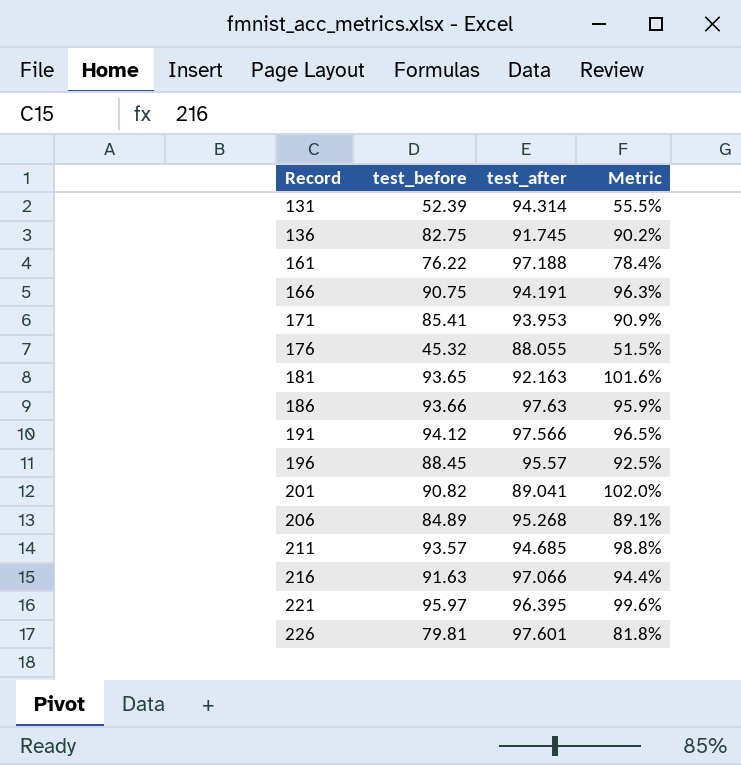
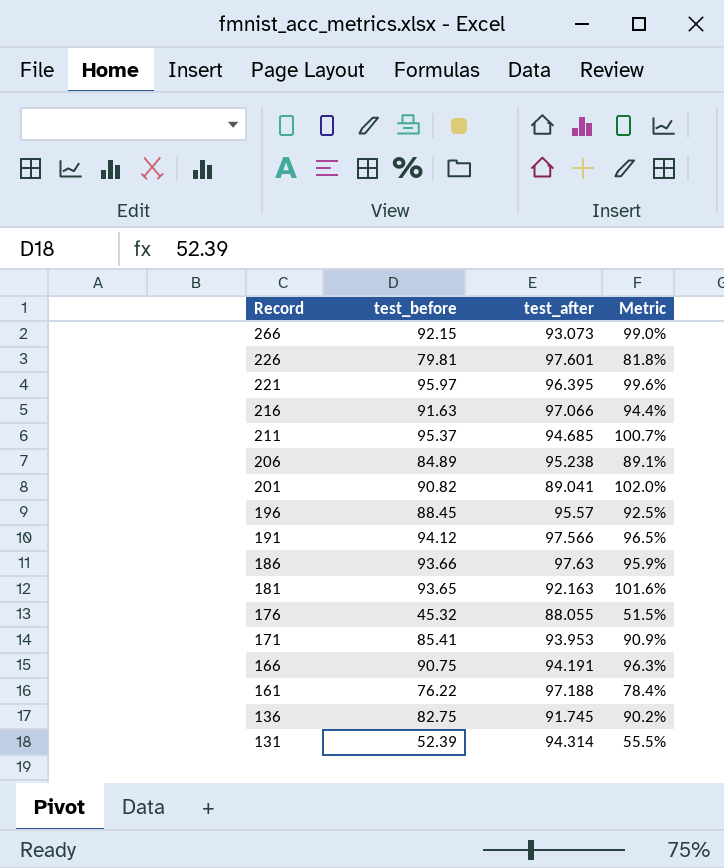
row order: Record ascending -> Record descending
row 266: none -> 92.15 | 93.073 | 99.0%
211 | test_before: 93.57 -> 95.37
211 | Metric: 98.8% -> 100.7%
206 | test_after: 95.268 -> 95.238

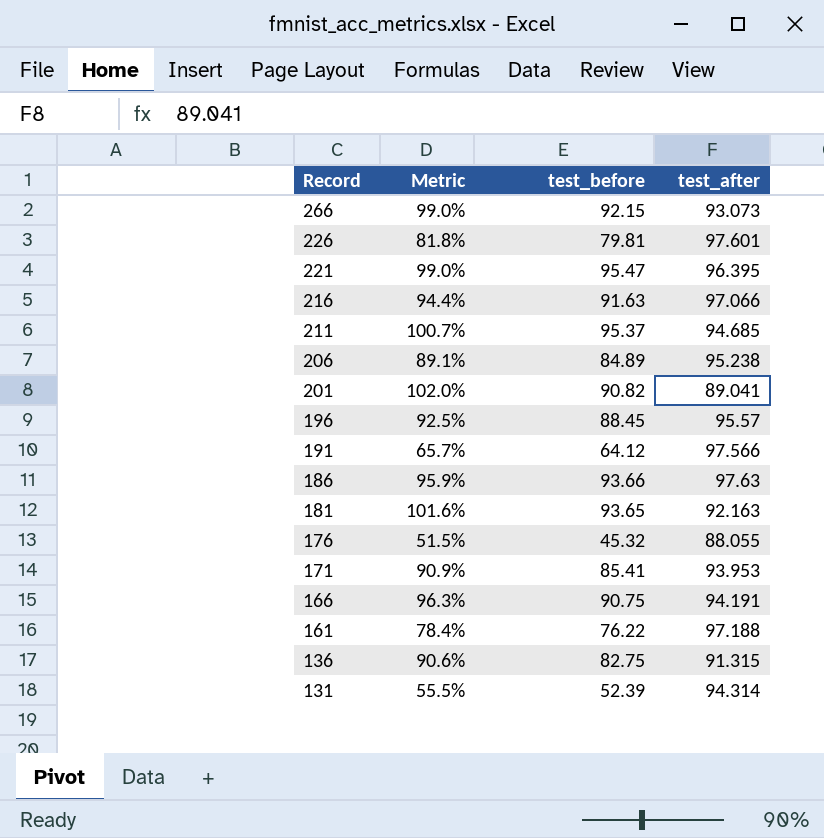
column Metric | position: 4 -> 2
221 | Metric: 99.6% -> 99.0%
221 | test_before: 95.97 -> 95.47
191 | Metric: 96.5% -> 65.7%
191 | test_before: 94.12 -> 64.12
136 | Metric: 90.2% -> 90.6%
136 | test_after: 91.745 -> 91.315

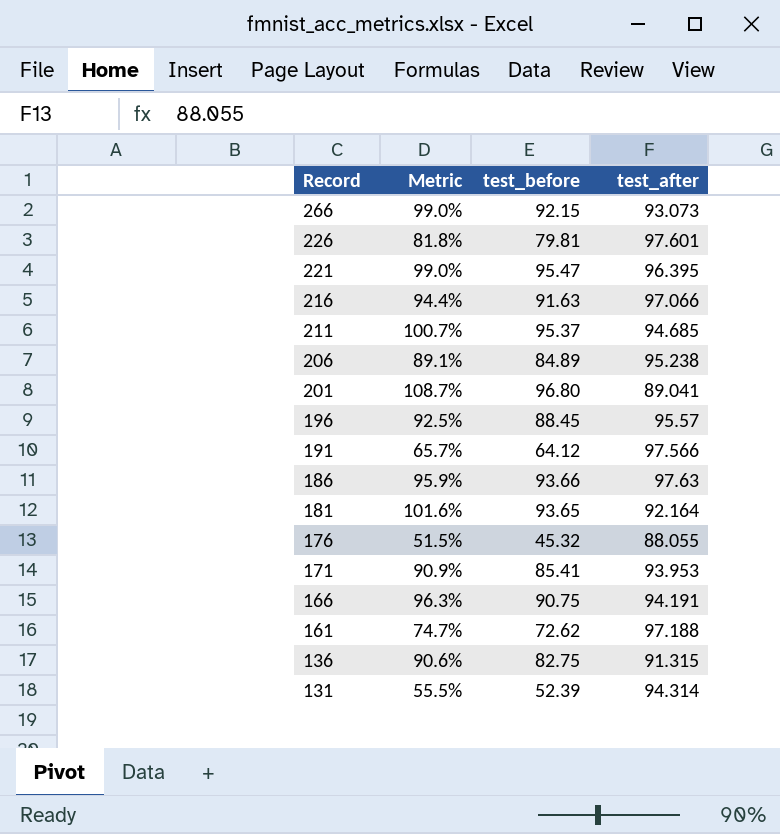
201 | Metric: 102.0% -> 108.7%
201 | test_before: 90.82 -> 96.80
181 | test_after: 92.163 -> 92.164
161 | Metric: 78.4% -> 74.7%
161 | test_before: 76.22 -> 72.62

